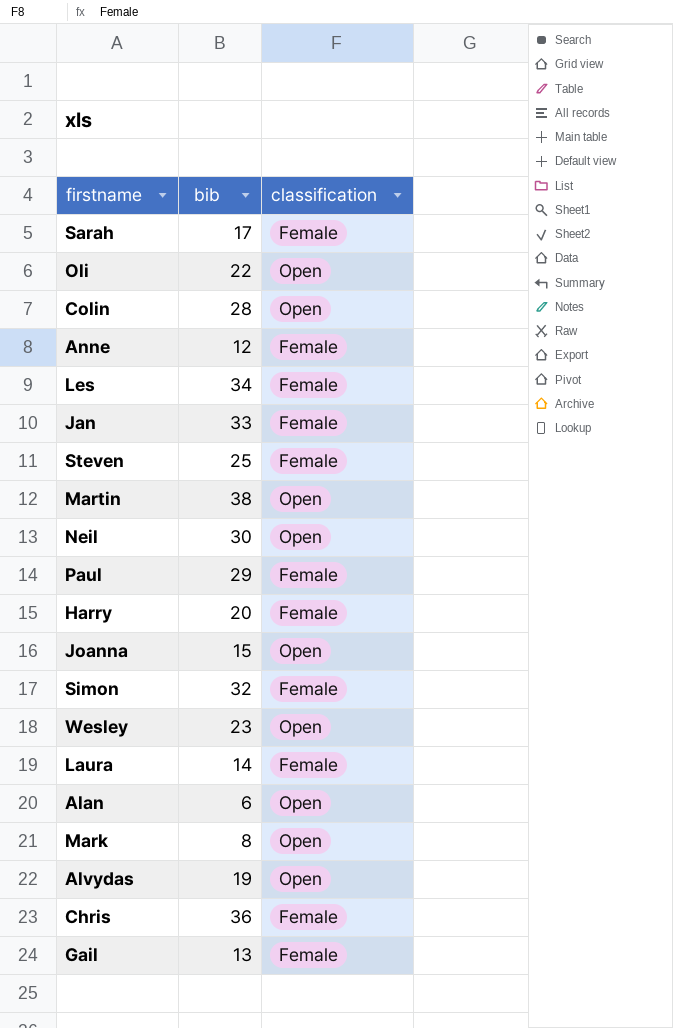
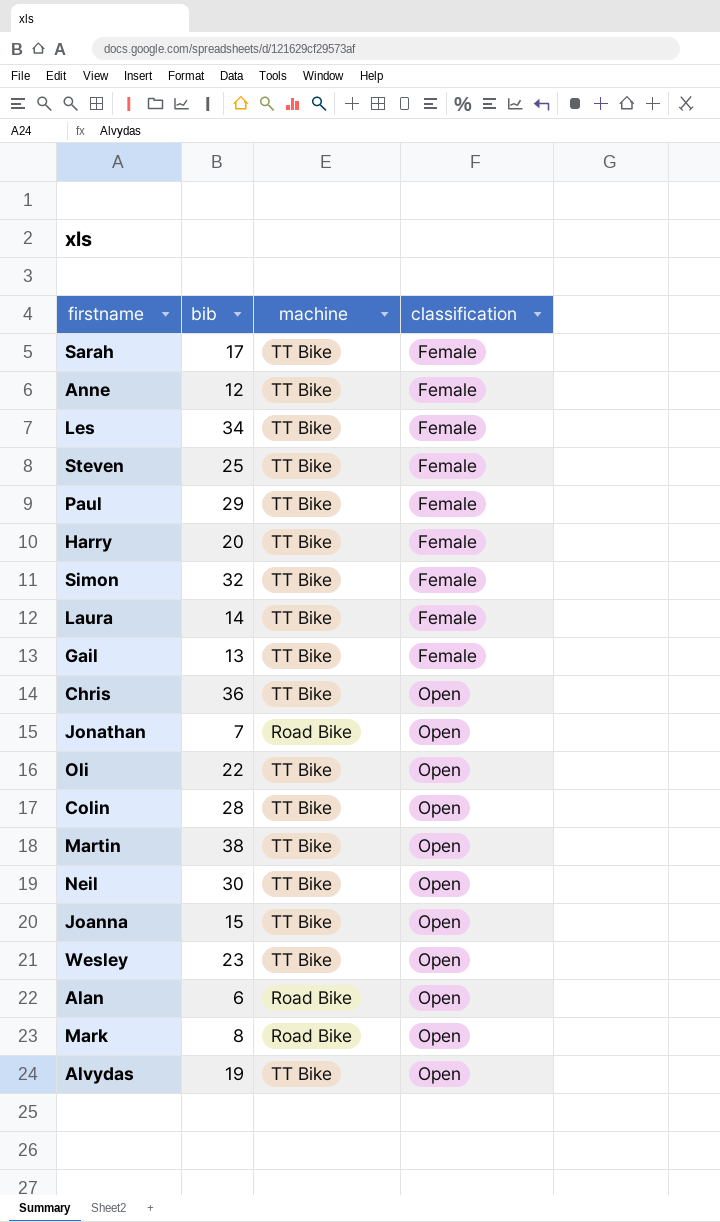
row order: none -> classification ascending
column machine | position: none -> 3
row Jan: 33 | Female -> none
Chris | classification: Female -> Open
row Jonathan: none -> 7 | Road Bike | Open

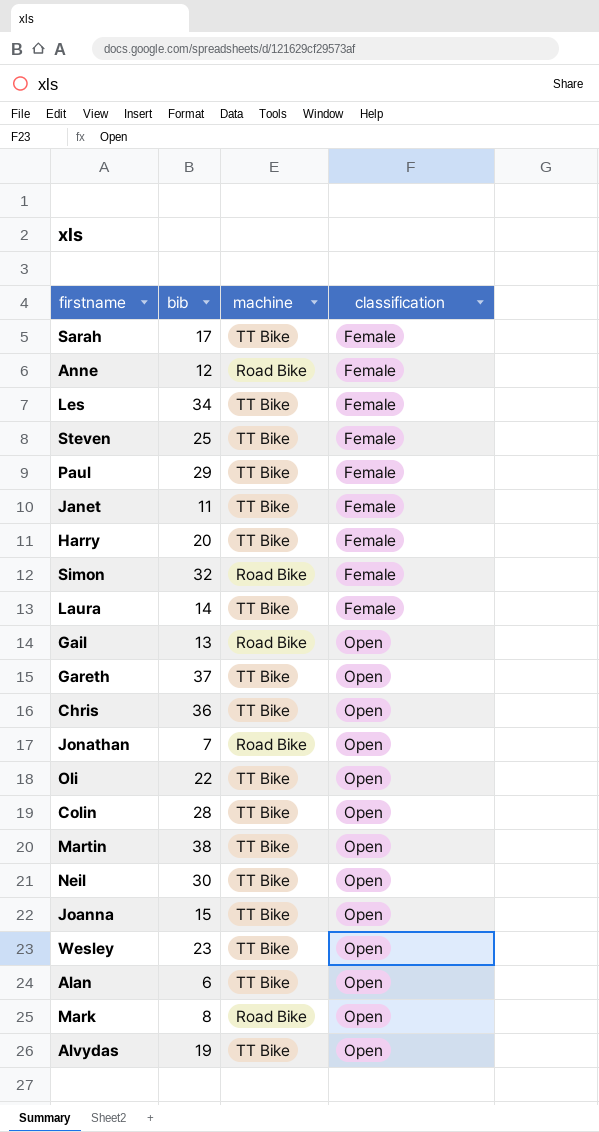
Anne | machine: TT Bike -> Road Bike
row Janet: none -> 11 | TT Bike | Female
Simon | machine: TT Bike -> Road Bike
Gail | machine: TT Bike -> Road Bike
Gail | classification: Female -> Open
row Gareth: none -> 37 | TT Bike | Open
Alan | machine: Road Bike -> TT Bike

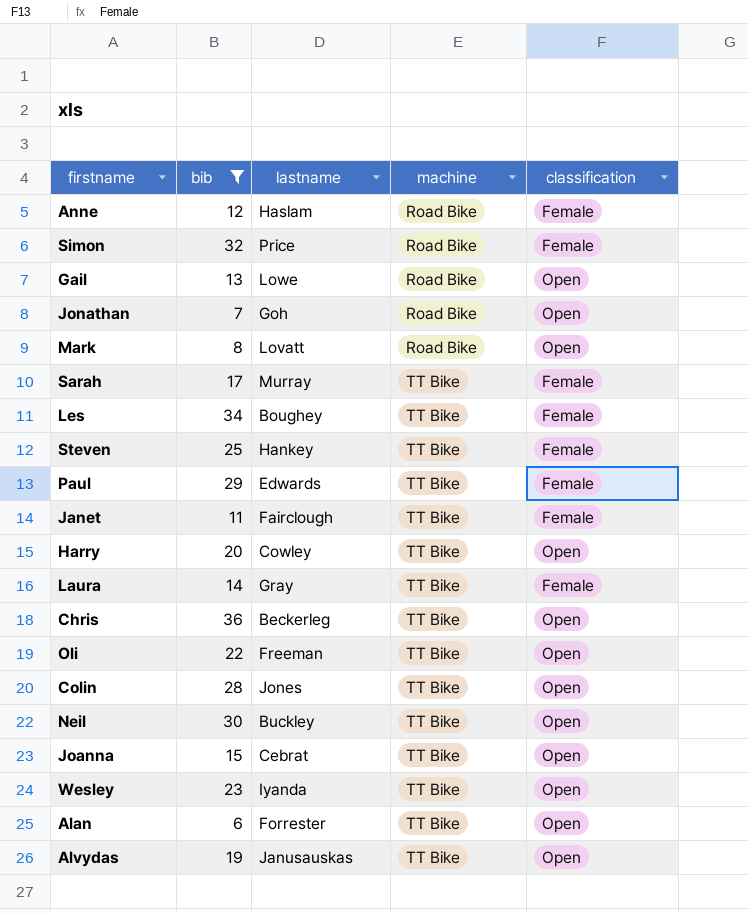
filter: none -> bib <= 36
row order: classification ascending -> machine ascending
column lastname | position: none -> 3
Harry | classification: Female -> Open

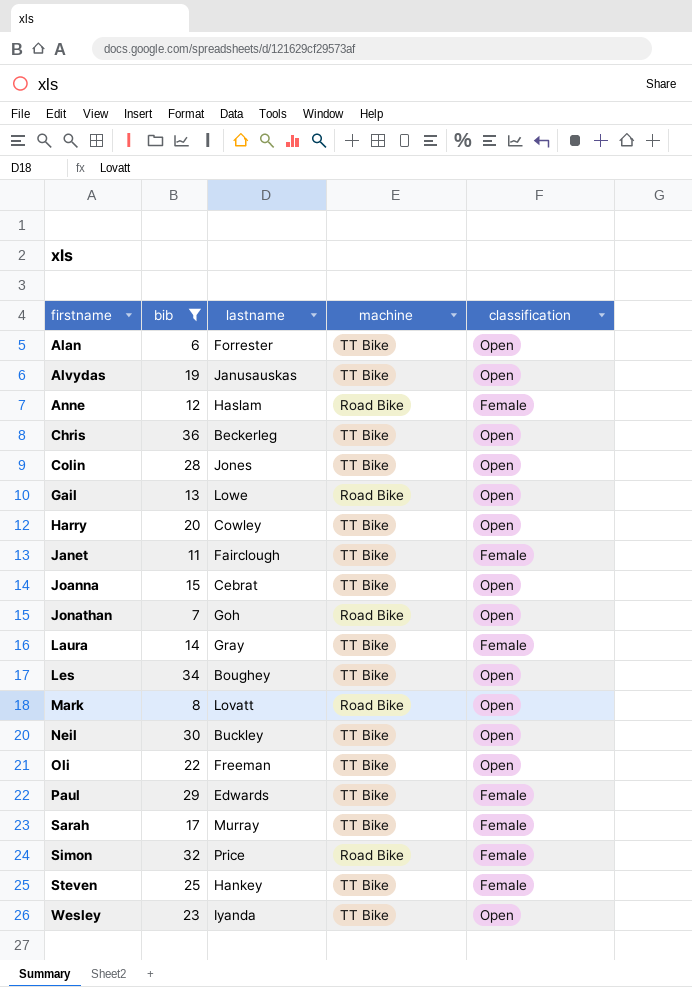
row order: machine ascending -> firstname ascending
Les | classification: Female -> Open

